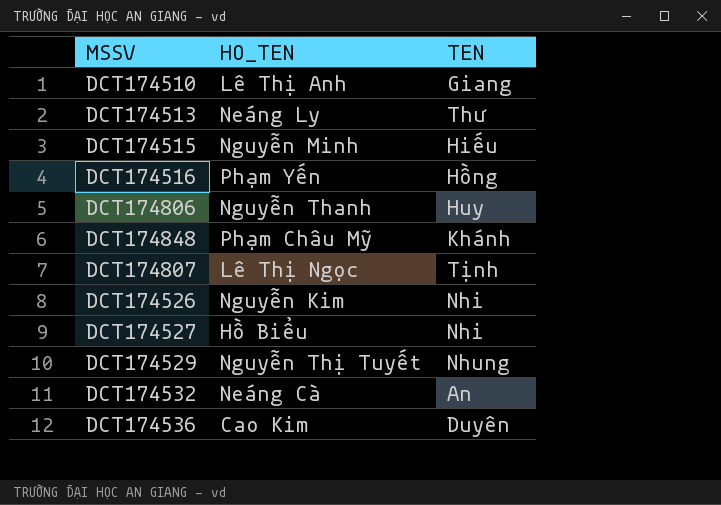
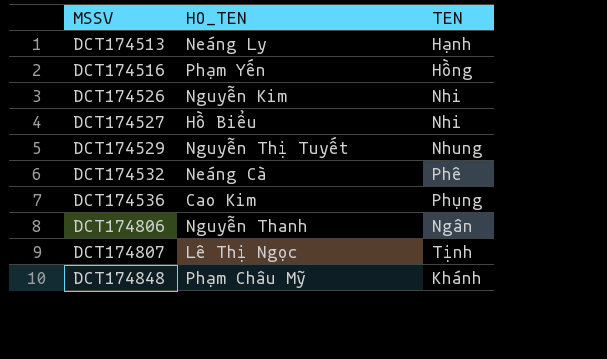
row order: none -> MSSV ascending
row DCT174510: Lê Thị Anh | Giang -> none
row DCT174515: Nguyễn Minh | Hiếu -> none
DCT174513 | TEN: Thư -> Hạnh
DCT174532 | TEN: An -> Phê
DCT174536 | TEN: Duyên -> Phụng
DCT174806 | TEN: Huy -> Ngân

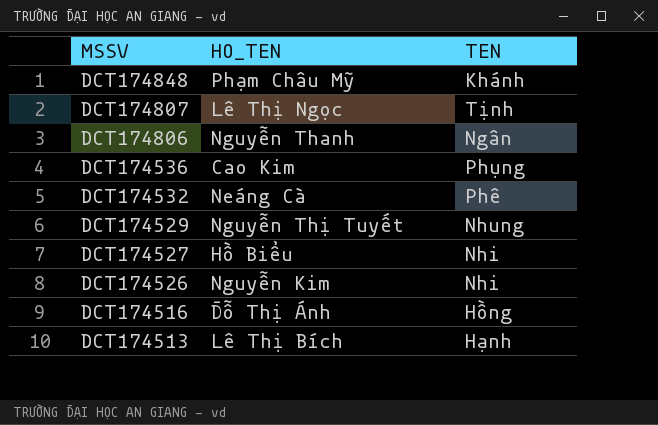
row order: MSSV ascending -> MSSV descending
DCT174516 | HO_TEN: Phạm Yến -> Đỗ Thị Ánh
DCT174513 | HO_TEN: Neáng Ly -> Lê Thị Bích

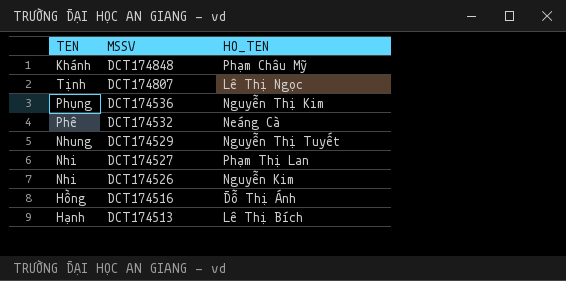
column TEN | position: 3 -> 1
row DCT174806: Nguyễn Thanh | Ngân -> none
DCT174536 | HO_TEN: Cao Kim -> Nguyễn Thị Kim
DCT174527 | HO_TEN: Hồ Biểu -> Phạm Thị Lan

